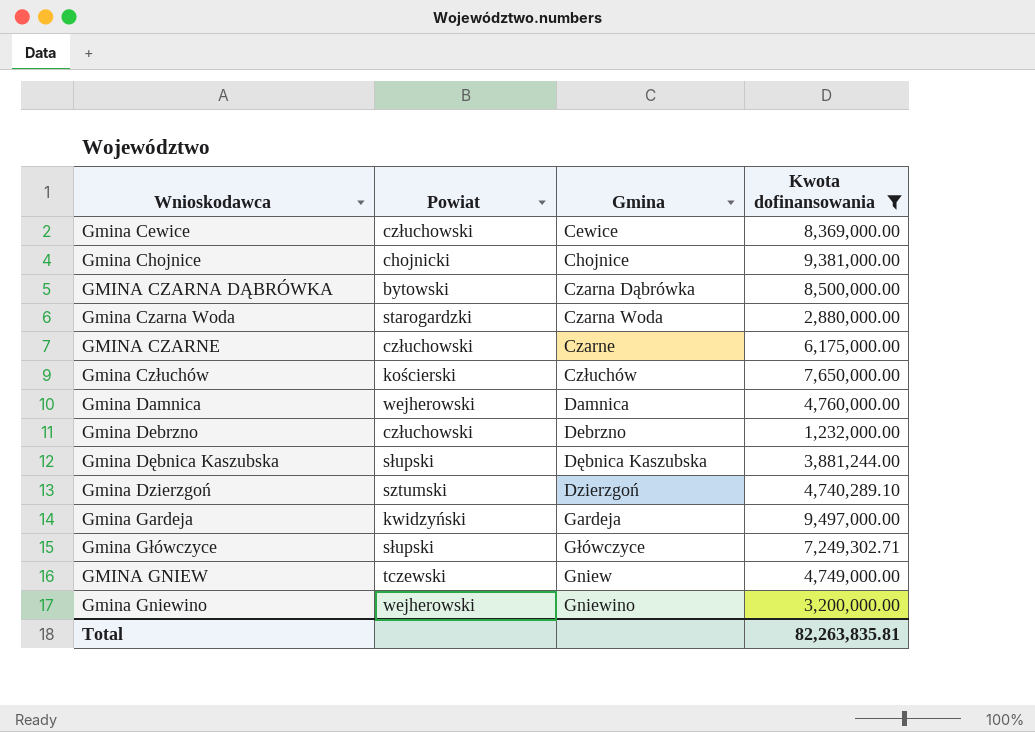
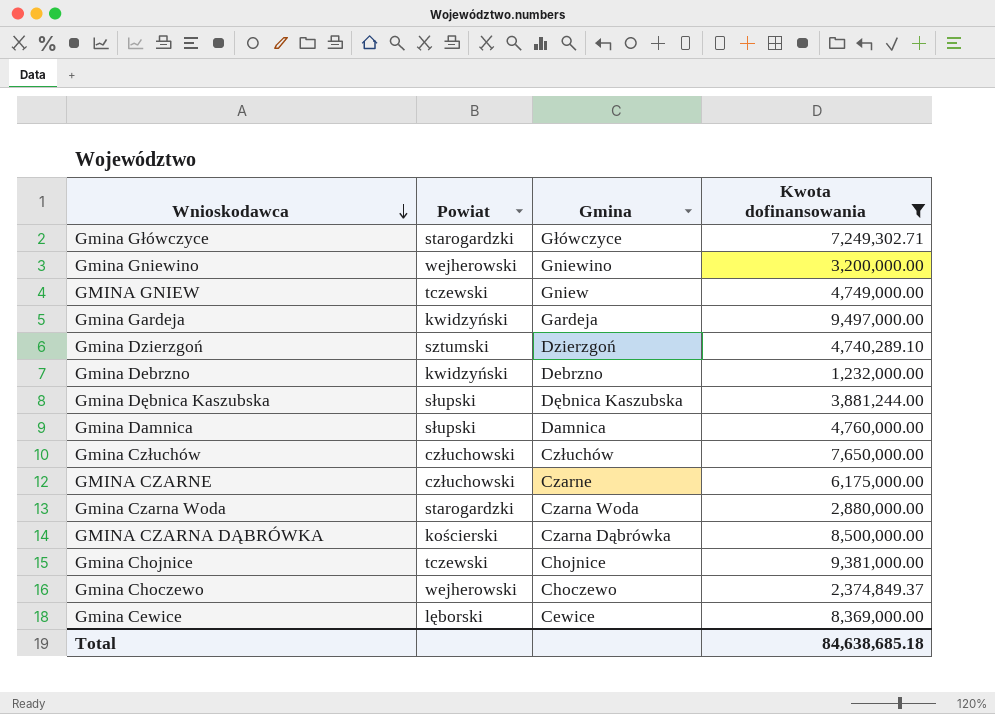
row order: none -> Wnioskodawca descending
Gmina Główczyce | Powiat: słupski -> starogardzki
Gmina Debrzno | Powiat: człuchowski -> kwidzyński
Gmina Damnica | Powiat: wejherowski -> słupski
Gmina Człuchów | Powiat: kościerski -> człuchowski
GMINA CZARNA DĄBRÓWKA | Powiat: bytowski -> kościerski
Gmina Chojnice | Powiat: chojnicki -> tczewski
row Gmina Choczewo: none -> wejherowski | Choczewo | 2,374,849.37
Gmina Cewice | Powiat: człuchowski -> lęborski
Total | Kwota dofinansowania: 82,263,835.81 -> 84,638,685.18

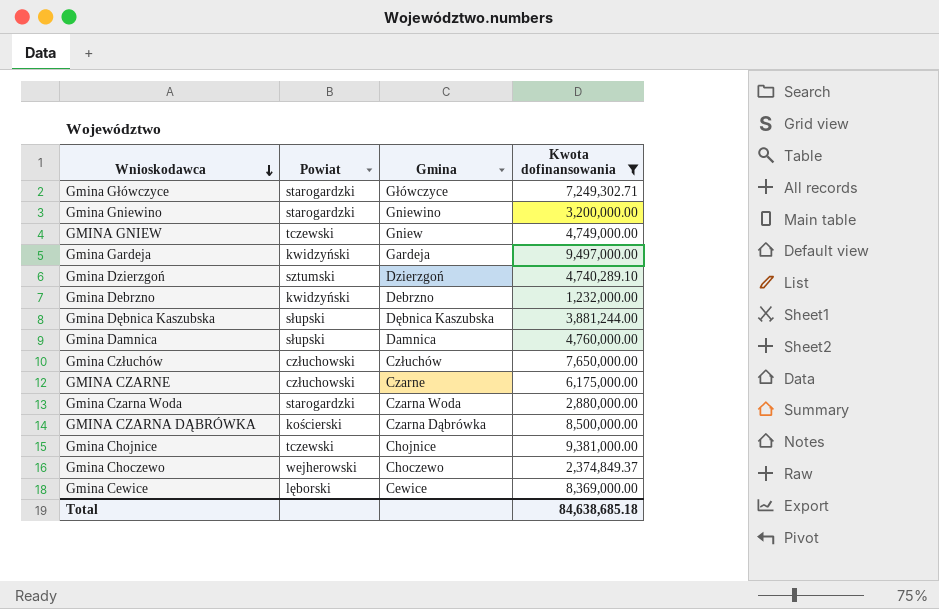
Gmina Gniewino | Powiat: wejherowski -> starogardzki

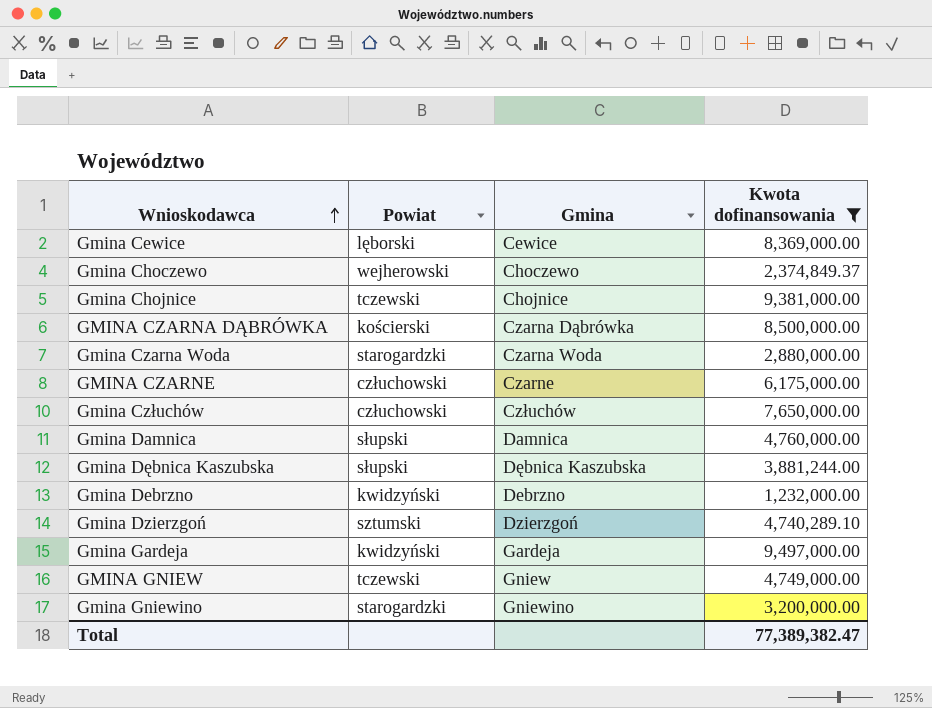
row order: Wnioskodawca descending -> Wnioskodawca ascending
row Gmina Główczyce: starogardzki | Główczyce | 7,249,302.71 -> none
Total | Kwota dofinansowania: 84,638,685.18 -> 77,389,382.47

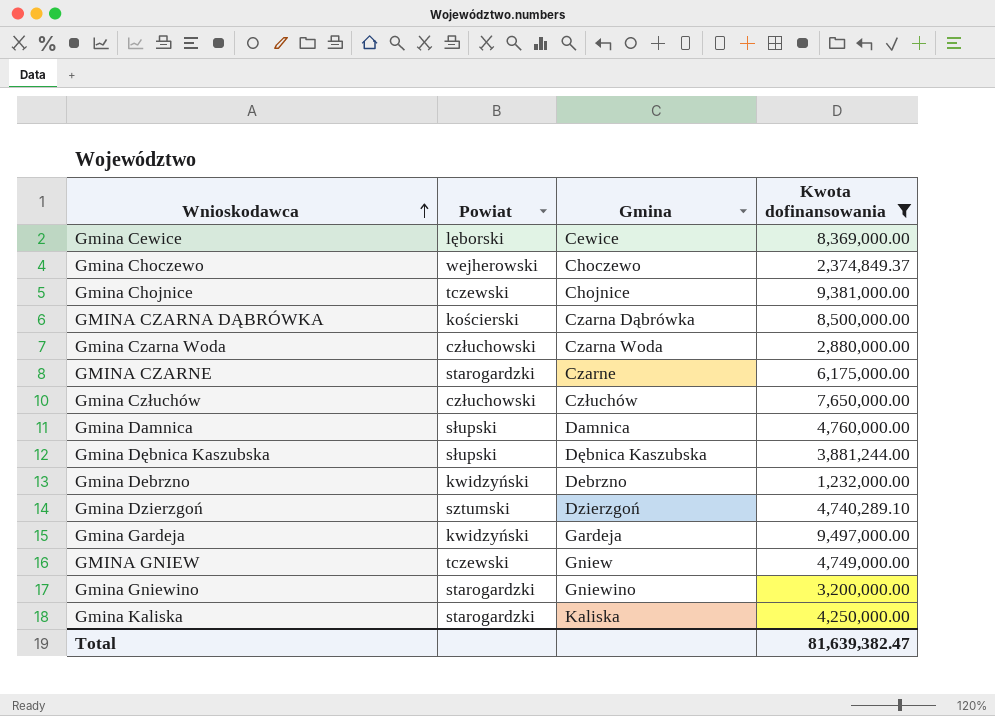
Gmina Czarna Woda | Powiat: starogardzki -> człuchowski
GMINA CZARNE | Powiat: człuchowski -> starogardzki
row Gmina Kaliska: none -> starogardzki | Kaliska | 4,250,000.00
Total | Kwota dofinansowania: 77,389,382.47 -> 81,639,382.47

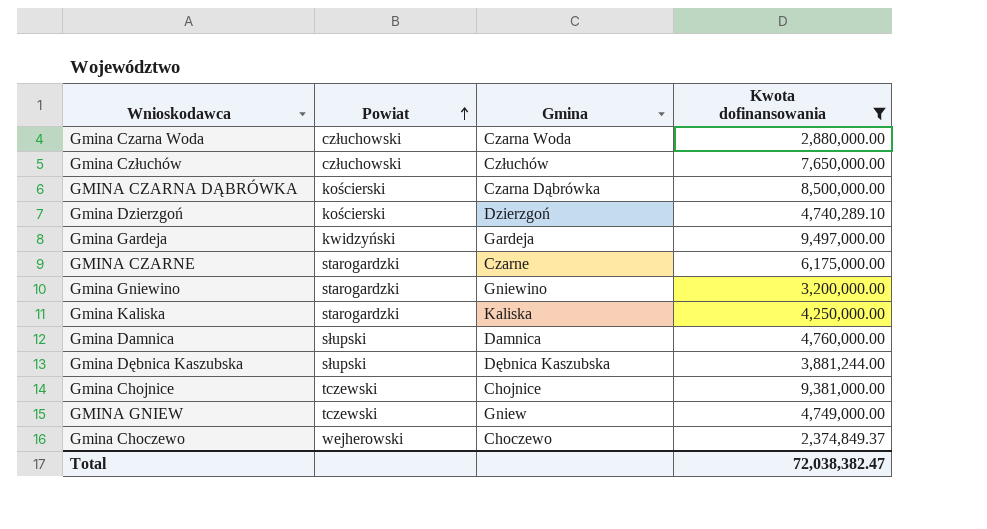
row order: Wnioskodawca ascending -> Powiat ascending
row Gmina Cewice: lęborski | Cewice | 8,369,000.00 -> none
row Gmina Debrzno: kwidzyński | Debrzno | 1,232,000.00 -> none
Gmina Dzierzgoń | Powiat: sztumski -> kościerski
Total | Kwota dofinansowania: 81,639,382.47 -> 72,038,382.47

